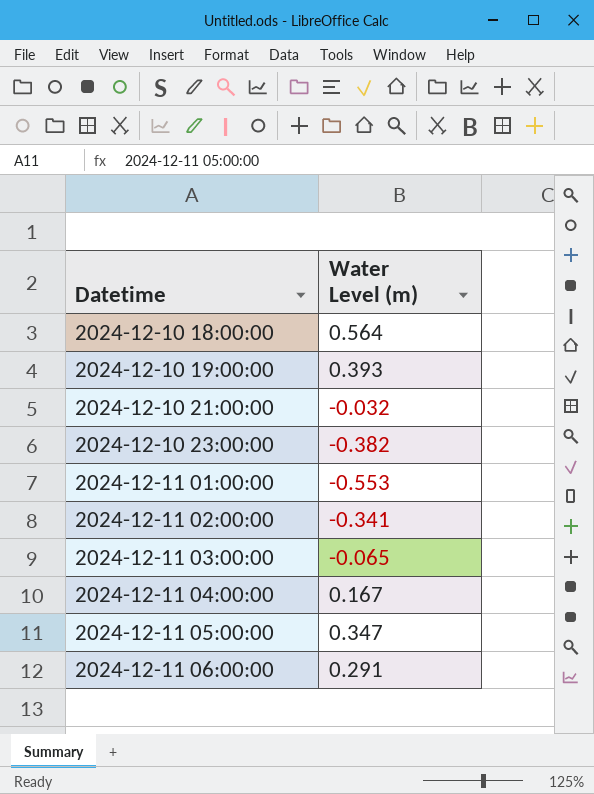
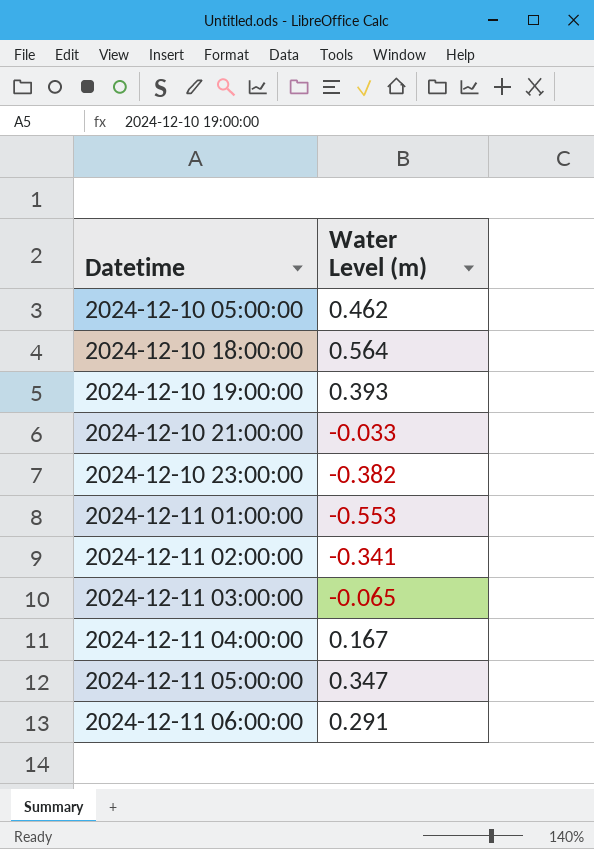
row 2024-12-10 05:00:00: none -> 0.462
2024-12-10 21:00:00 | Water Level (m): -0.032 -> -0.033

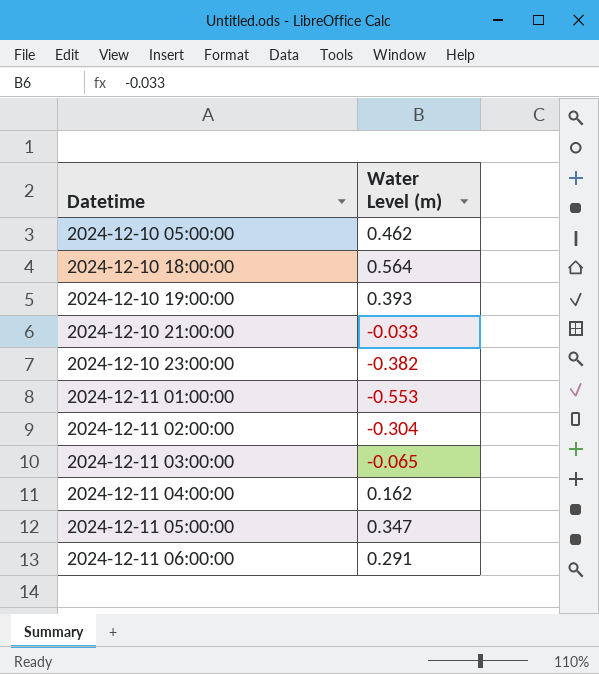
2024-12-11 02:00:00 | Water Level (m): -0.341 -> -0.304
2024-12-11 04:00:00 | Water Level (m): 0.167 -> 0.162

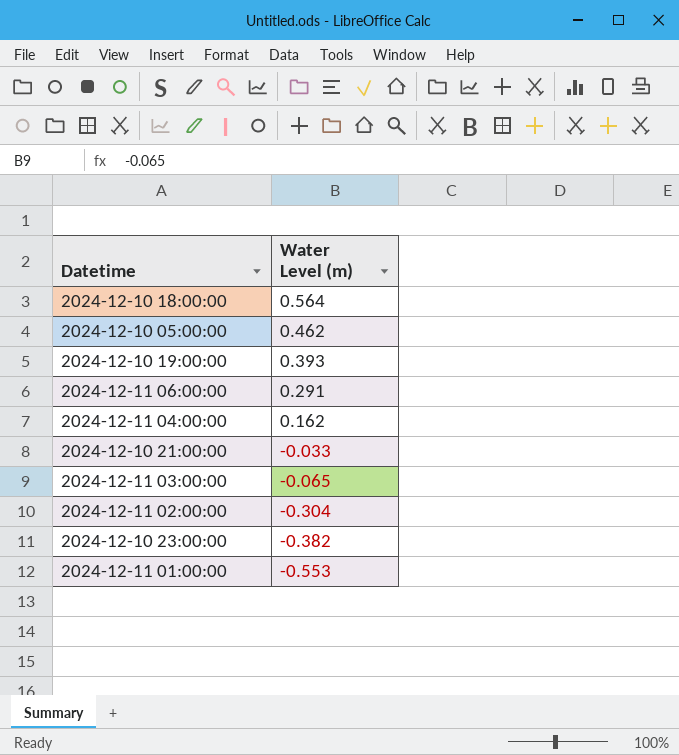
row order: Datetime ascending -> Water Level (m) descending
row 2024-12-11 05:00:00: 0.347 -> none

